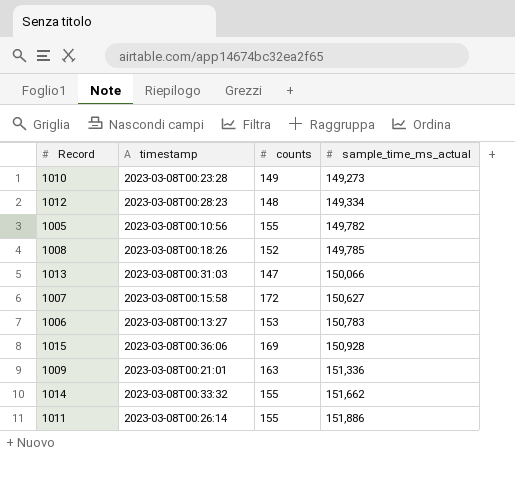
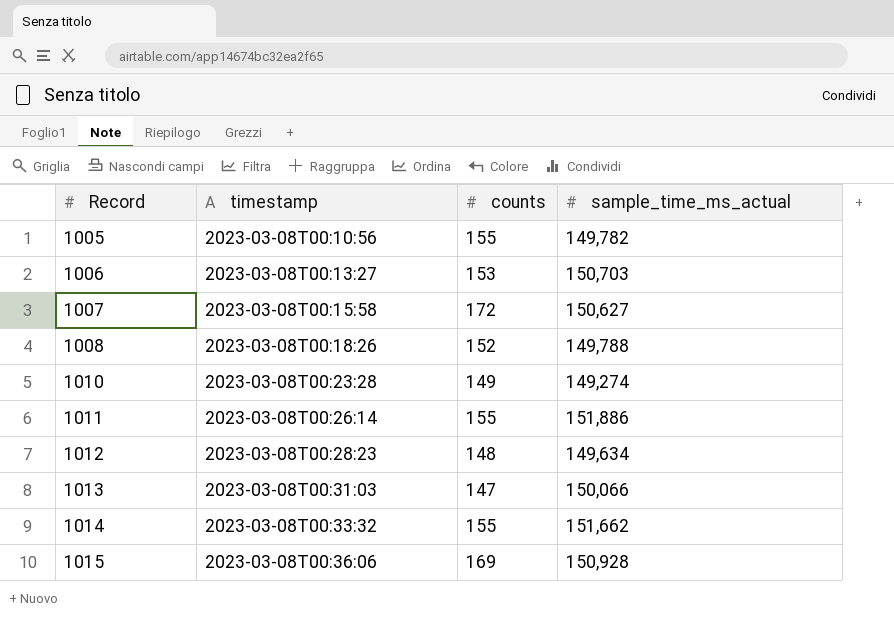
row order: sample_time_ms_actual ascending -> Record ascending
row 1009: 2023-03-08T00:21:01 | 163 | 151,336 -> none
1006 | sample_time_ms_actual: 150,783 -> 150,703
1008 | sample_time_ms_actual: 149,785 -> 149,788
1010 | sample_time_ms_actual: 149,273 -> 149,274
1012 | sample_time_ms_actual: 149,334 -> 149,634

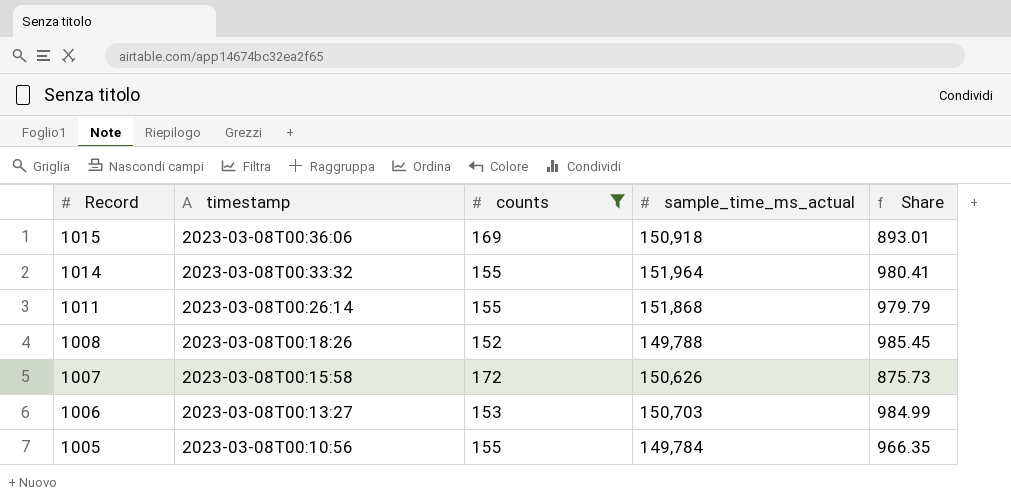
filter: none -> counts >= 152
row order: Record ascending -> Record descending
column Share | formula: none -> [sample_time_ms_actual] / [counts]
1015 | sample_time_ms_actual: 150,928 -> 150,918
1014 | sample_time_ms_actual: 151,662 -> 151,964
1011 | sample_time_ms_actual: 151,886 -> 151,868
1007 | sample_time_ms_actual: 150,627 -> 150,626
1005 | sample_time_ms_actual: 149,782 -> 149,784

